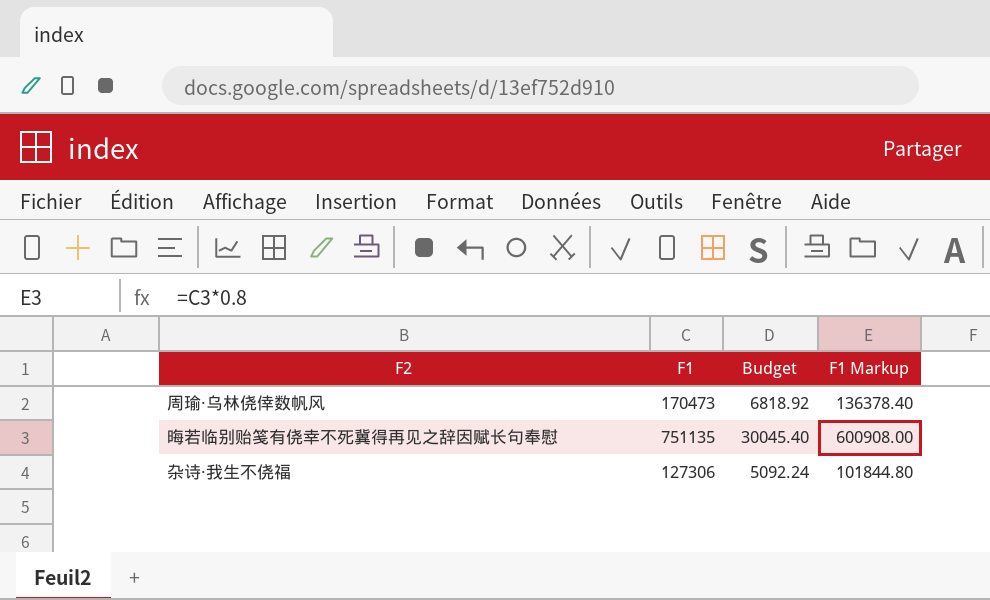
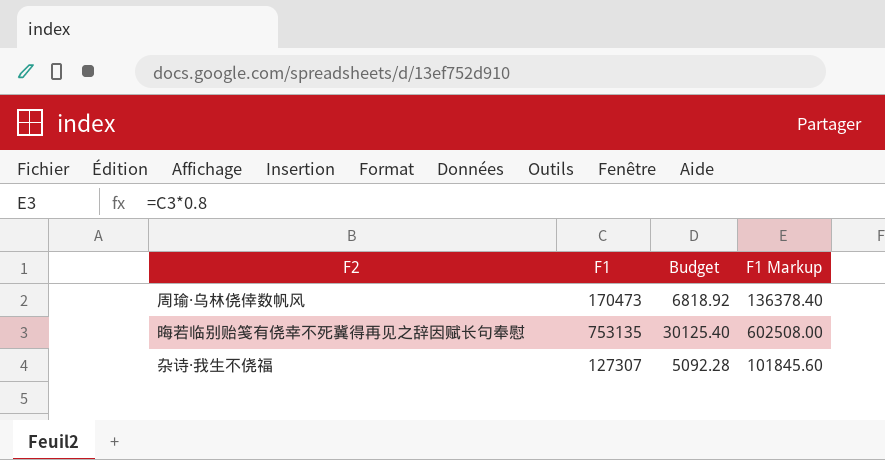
晦若临别贻笺有侥幸不死冀得再见之辞因赋长句奉慰 | F1: 751135 -> 753135
晦若临别贻笺有侥幸不死冀得再见之辞因赋长句奉慰 | Budget: 30045.40 -> 30125.40
晦若临别贻笺有侥幸不死冀得再见之辞因赋长句奉慰 | F1 Markup: 600908.00 -> 602508.00
杂诗·我生不侥福 | F1: 127306 -> 127307
杂诗·我生不侥福 | Budget: 5092.24 -> 5092.28
杂诗·我生不侥福 | F1 Markup: 101844.80 -> 101845.60

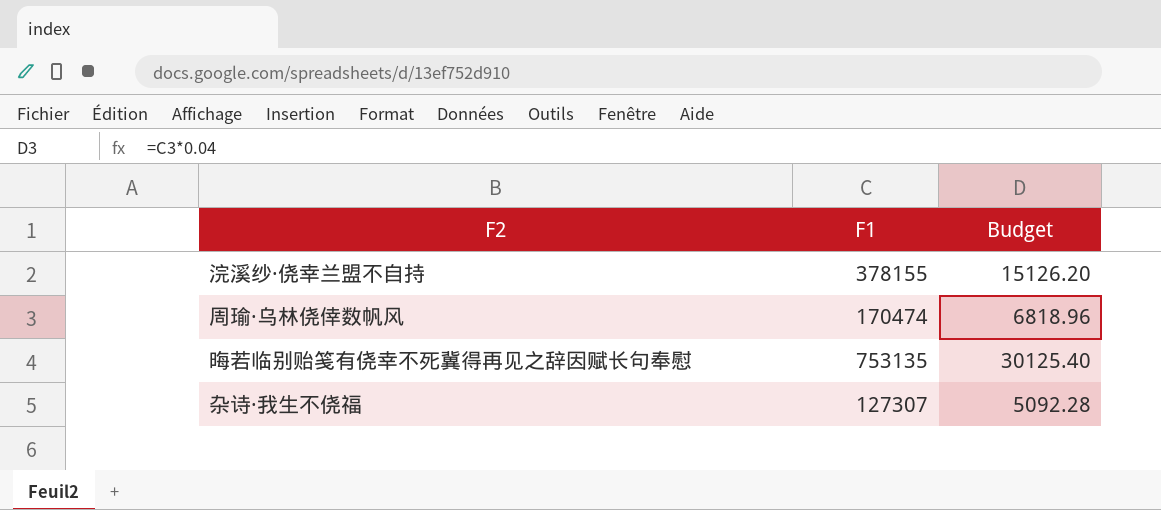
column F1 Markup | formula: [F1] * 0.8 -> none
row 浣溪纱·侥幸兰盟不自持: none -> 378155 | 15126.20
周瑜·乌林侥倖数帆风 | F1: 170473 -> 170474
周瑜·乌林侥倖数帆风 | Budget: 6818.92 -> 6818.96

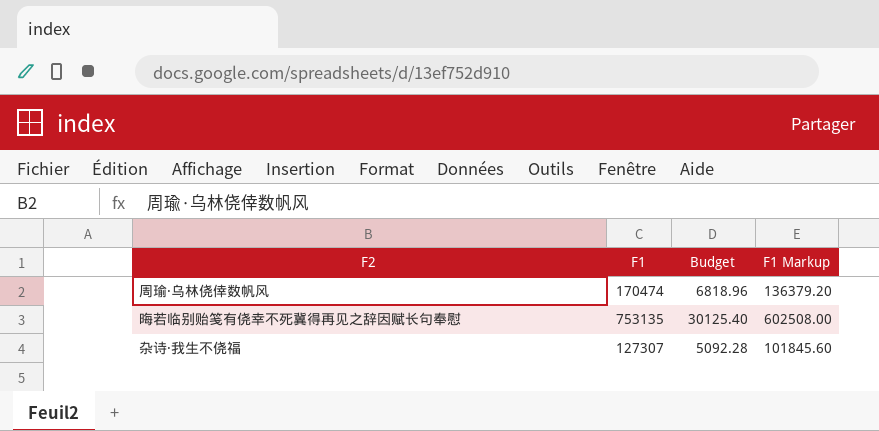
column F1 Markup | formula: none -> [F1] * 0.8
row 浣溪纱·侥幸兰盟不自持: 378155 | 15126.20 -> none

